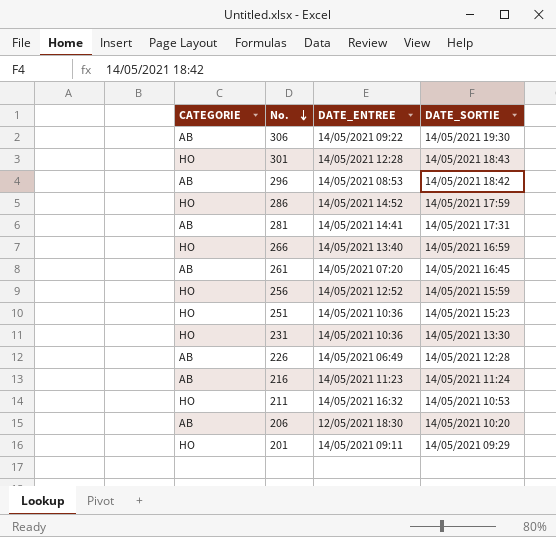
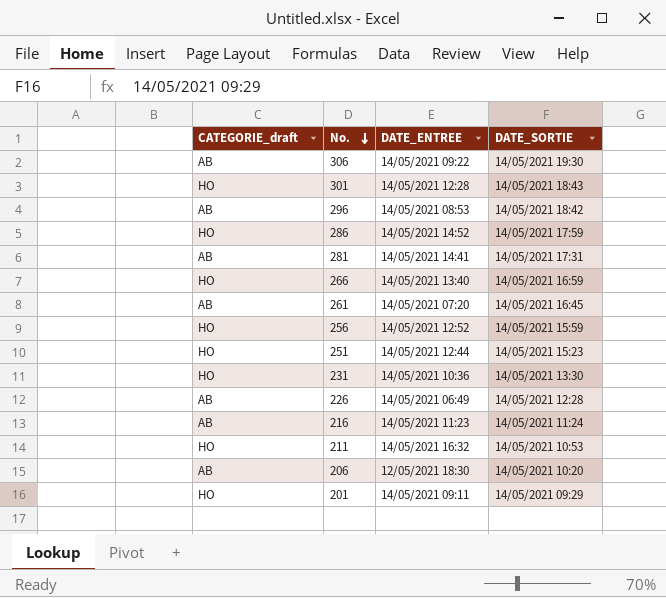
column name: CATEGORIE -> CATEGORIE_draft
251 | DATE_ENTREE: 14/05/2021 10:36 -> 14/05/2021 12:44

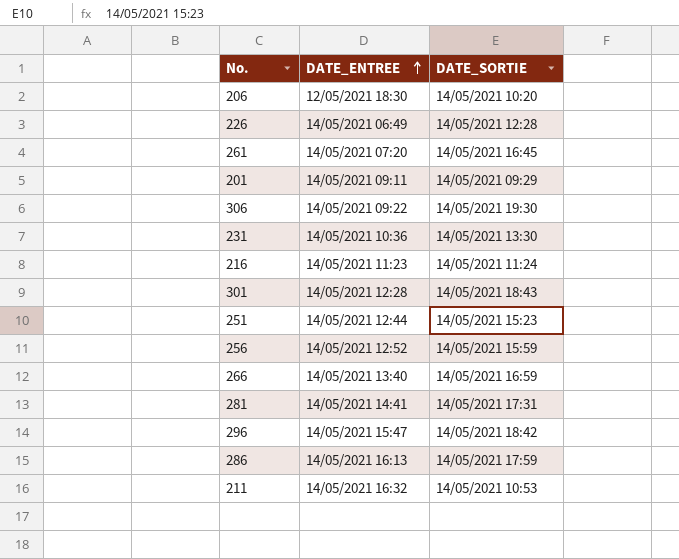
row order: No. descending -> DATE_ENTREE ascending
column CATEGORIE_draft | position: 1 -> none
296 | DATE_ENTREE: 14/05/2021 08:53 -> 14/05/2021 15:47
286 | DATE_ENTREE: 14/05/2021 14:52 -> 14/05/2021 16:13

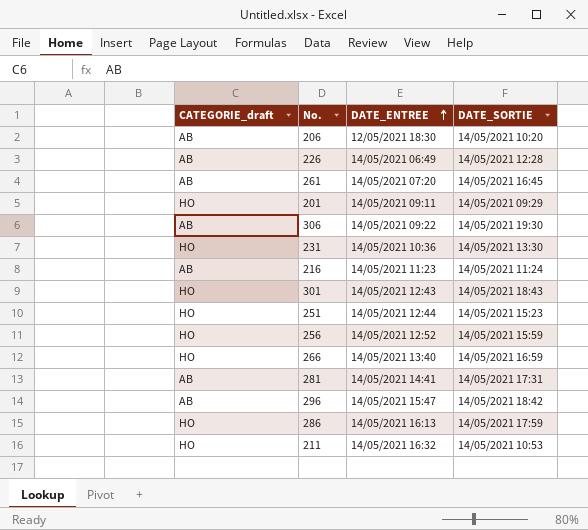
column CATEGORIE_draft | position: none -> 1
301 | DATE_ENTREE: 14/05/2021 12:28 -> 14/05/2021 12:43

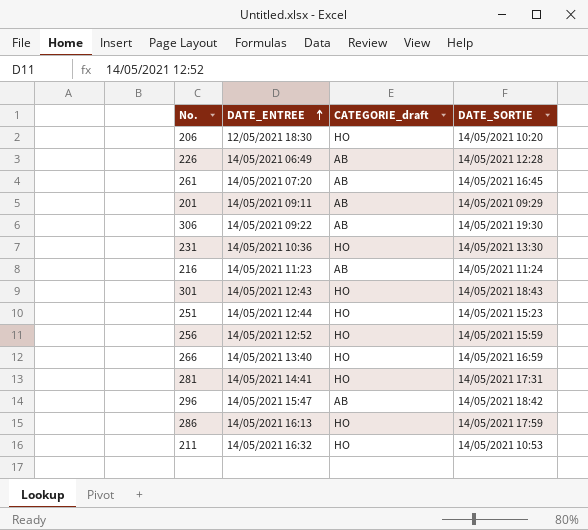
column CATEGORIE_draft | position: 1 -> 3
206 | CATEGORIE_draft: AB -> HO
201 | CATEGORIE_draft: HO -> AB
281 | CATEGORIE_draft: AB -> HO

